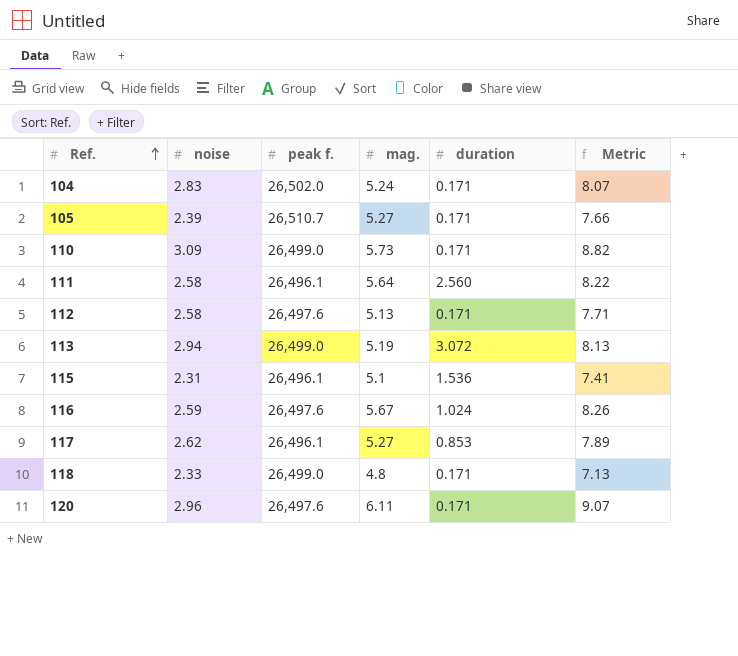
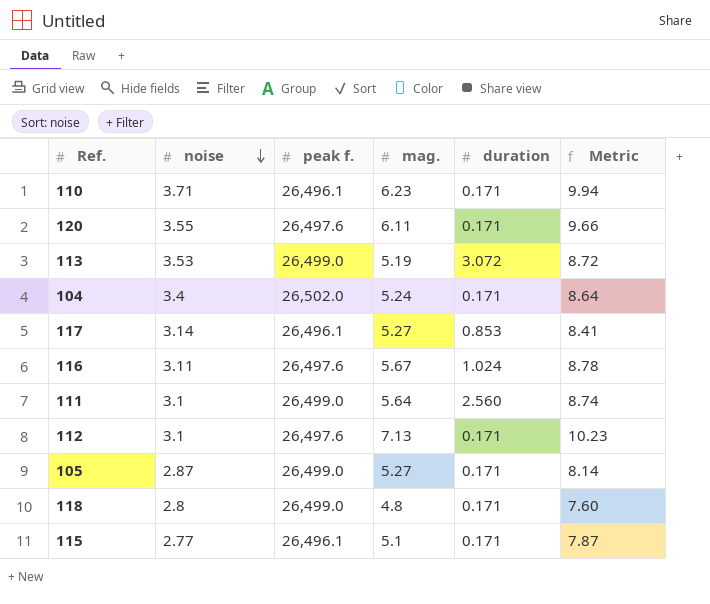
row order: Ref. ascending -> noise descending
110 | noise: 3.09 -> 3.71
110 | peak f.: 26,499.0 -> 26,496.1
110 | mag.: 5.73 -> 6.23
110 | Metric: 8.82 -> 9.94
120 | noise: 2.96 -> 3.55
120 | Metric: 9.07 -> 9.66
113 | noise: 2.94 -> 3.53
113 | Metric: 8.13 -> 8.72
104 | noise: 2.83 -> 3.4
104 | Metric: 8.07 -> 8.64
117 | noise: 2.62 -> 3.14
117 | Metric: 7.89 -> 8.41
116 | noise: 2.59 -> 3.11
116 | Metric: 8.26 -> 8.78
111 | noise: 2.58 -> 3.1
111 | peak f.: 26,496.1 -> 26,499.0
111 | Metric: 8.22 -> 8.74
112 | noise: 2.58 -> 3.1
112 | mag.: 5.13 -> 7.13
112 | Metric: 7.71 -> 10.23
105 | noise: 2.39 -> 2.87
105 | peak f.: 26,510.7 -> 26,499.0
105 | Metric: 7.66 -> 8.14
118 | noise: 2.33 -> 2.8
118 | Metric: 7.13 -> 7.60
115 | noise: 2.31 -> 2.77
115 | duration: 1.536 -> 0.171
115 | Metric: 7.41 -> 7.87

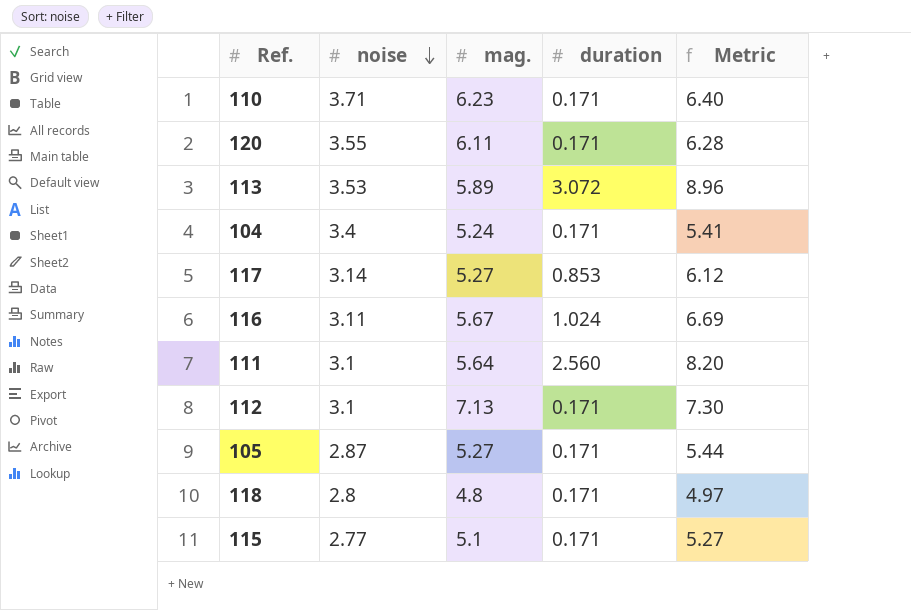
column peak f. | position: 3 -> none
column Metric | formula: [noise] + [mag.] -> [mag.] + [duration]
113 | mag.: 5.19 -> 5.89

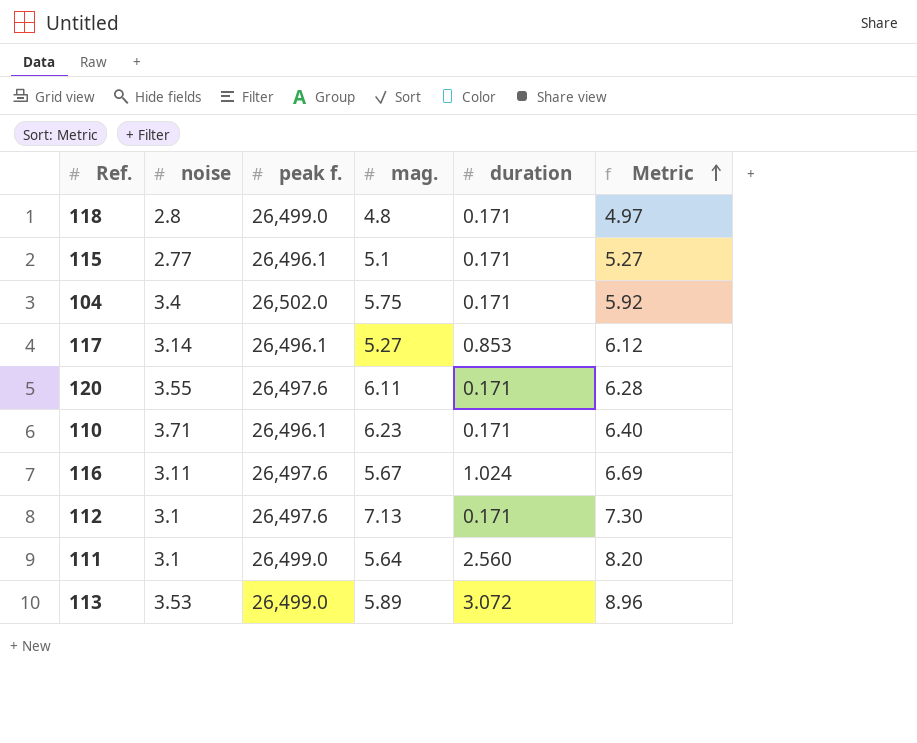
row order: noise descending -> Metric ascending
column peak f. | position: none -> 3
row 105: 2.87 | 5.27 | 0.171 | 5.44 -> none
104 | mag.: 5.24 -> 5.75
104 | Metric: 5.41 -> 5.92

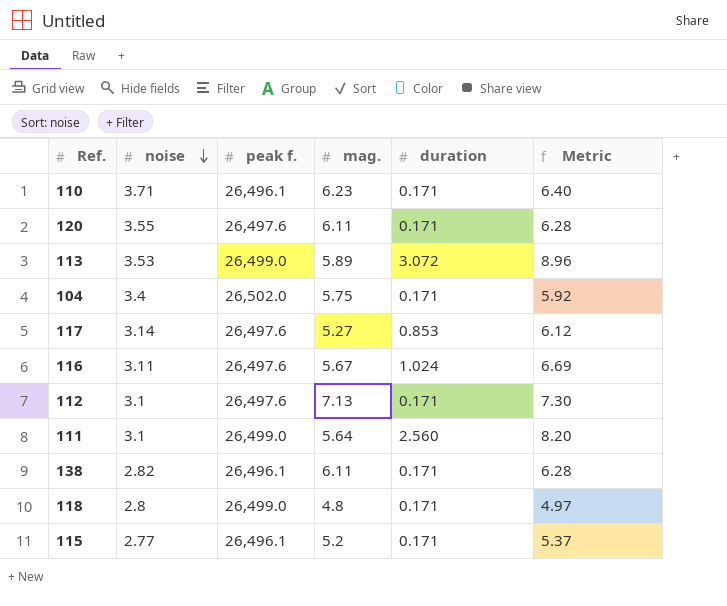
row order: Metric ascending -> noise descending
117 | peak f.: 26,496.1 -> 26,497.6
row 138: none -> 2.82 | 26,496.1 | 6.11 | 0.171 | 6.28
115 | mag.: 5.1 -> 5.2
115 | Metric: 5.27 -> 5.37

